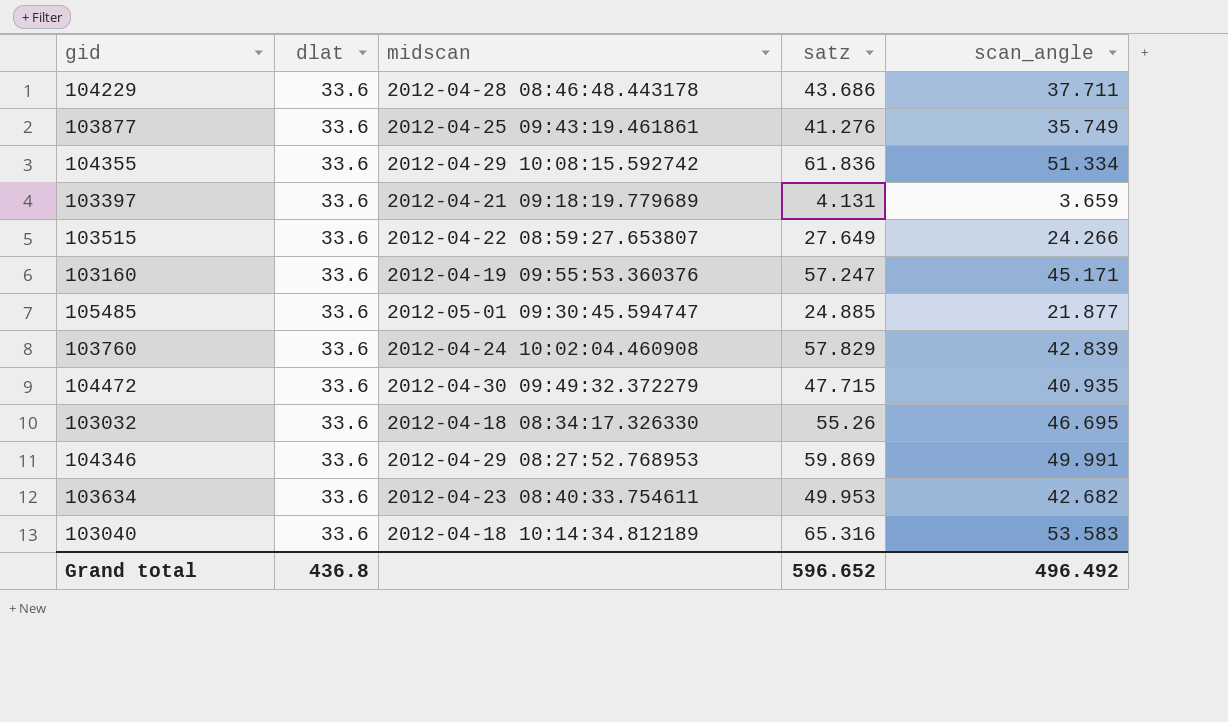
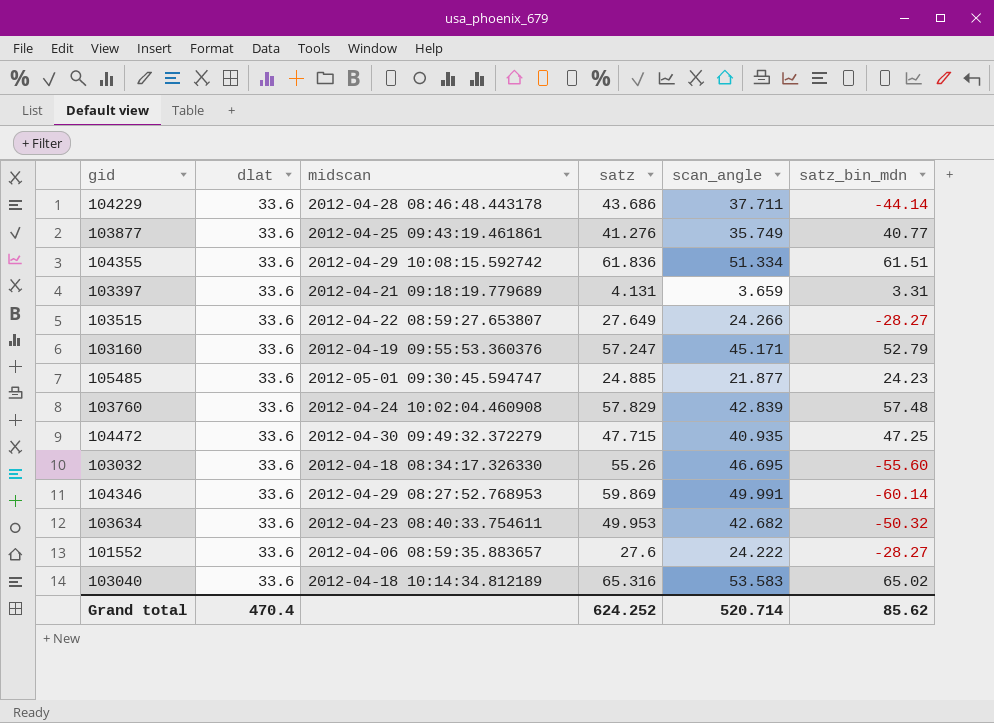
column satz_bin_mdn | position: none -> 6
row 101552: none -> 33.6 | 2012-04-06 08:59:35.883657 | 27.6 | 24.222 | -28.27
Grand total | dlat: 436.8 -> 470.4
Grand total | satz: 596.652 -> 624.252
Grand total | scan_angle: 496.492 -> 520.714

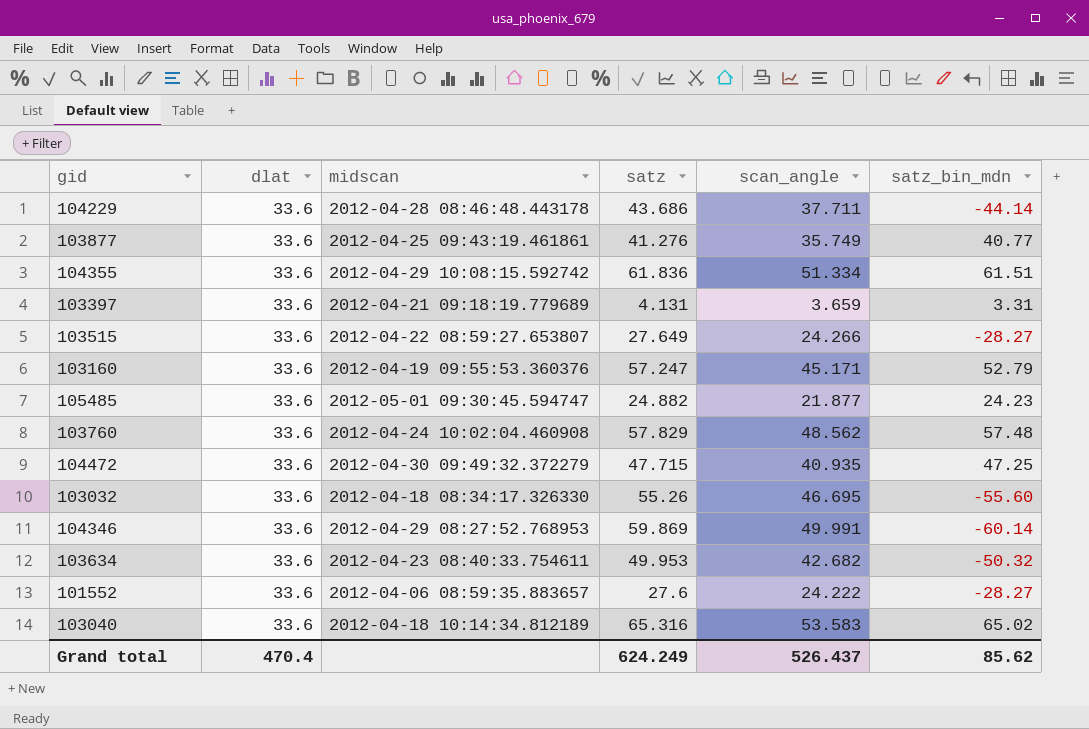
105485 | satz: 24.885 -> 24.882
103760 | scan_angle: 42.839 -> 48.562
Grand total | satz: 624.252 -> 624.249
Grand total | scan_angle: 520.714 -> 526.437

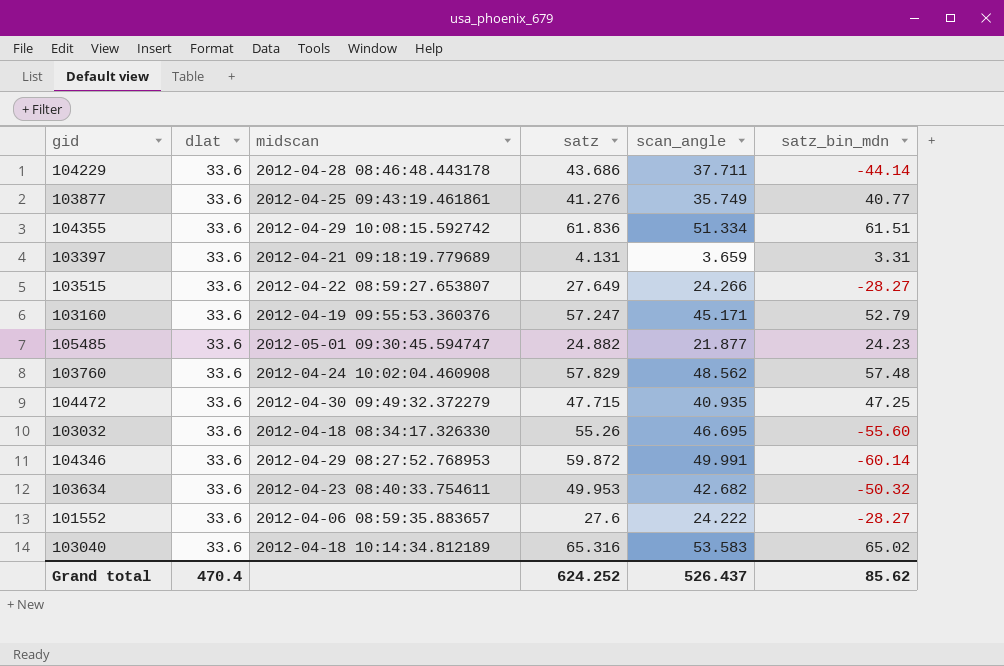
104346 | satz: 59.869 -> 59.872
Grand total | satz: 624.249 -> 624.252

